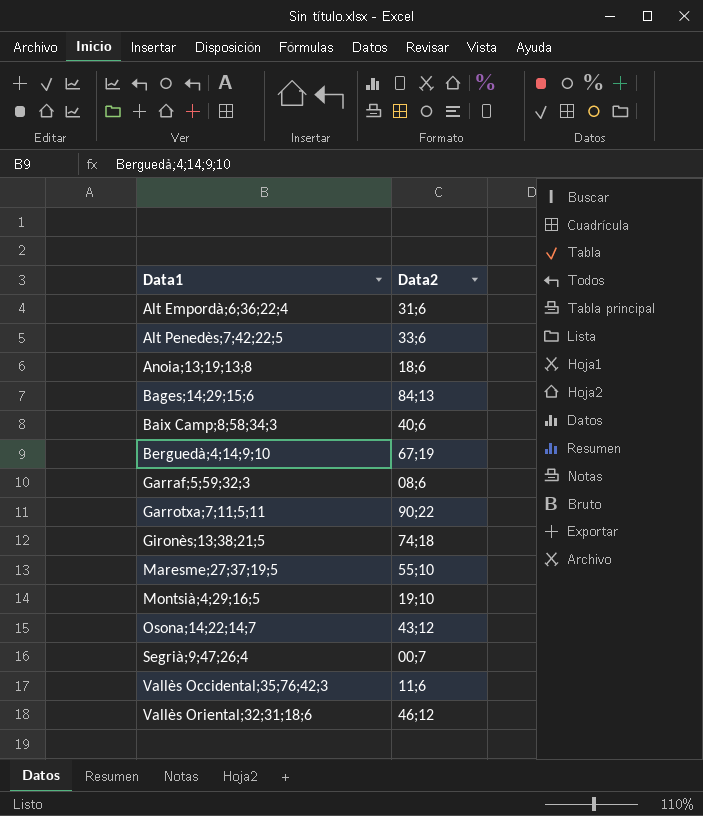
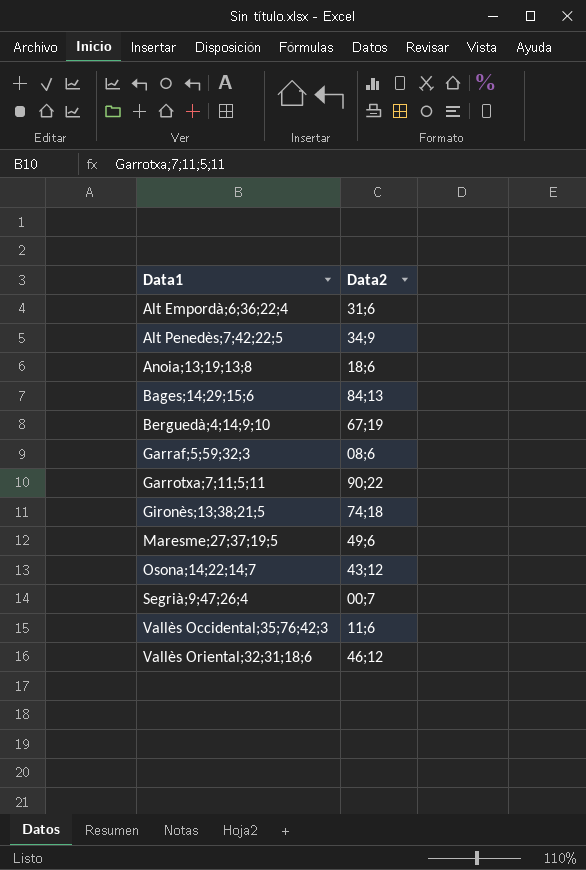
row Baix Camp;8;58;34;3: 40;6 -> none
row Montsià;4;29;16;5: 19;10 -> none
Alt Penedès;7;42;22;5 | Data2: 33;6 -> 34;9
Maresme;27;37;19;5 | Data2: 55;10 -> 49;6

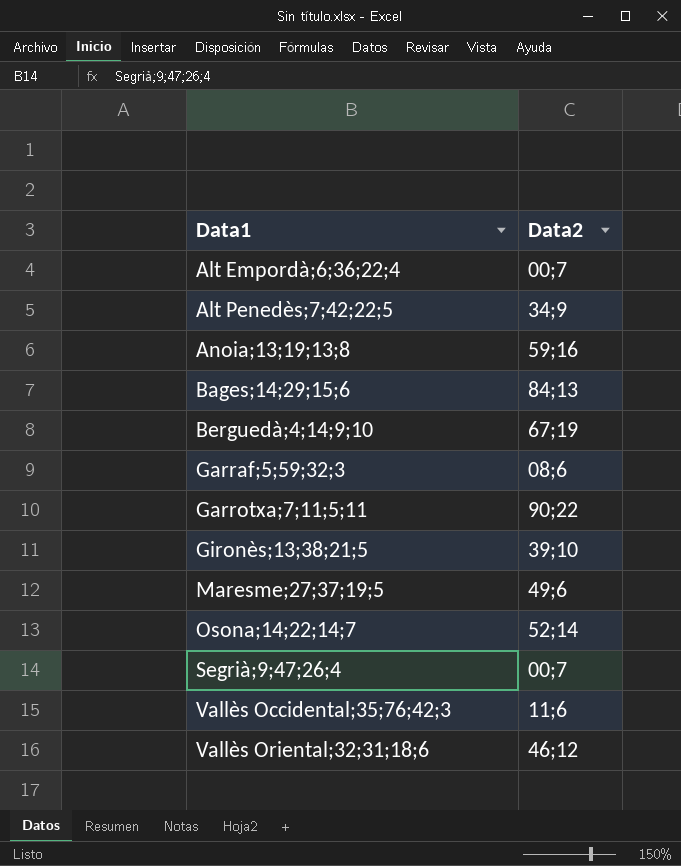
Alt Empordà;6;36;22;4 | Data2: 31;6 -> 00;7
Anoia;13;19;13;8 | Data2: 18;6 -> 59;16
Gironès;13;38;21;5 | Data2: 74;18 -> 39;10
Osona;14;22;14;7 | Data2: 43;12 -> 52;14

